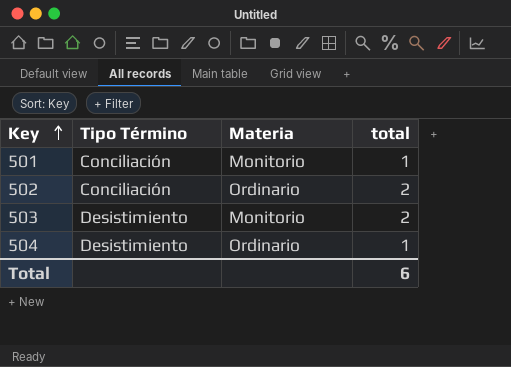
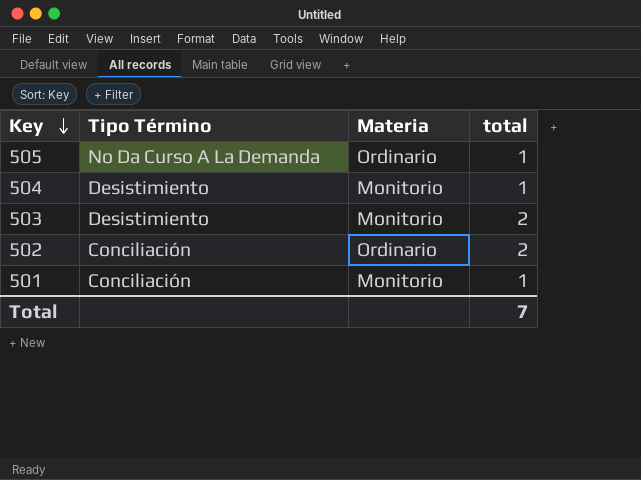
row order: Key ascending -> Key descending
row 505: none -> No Da Curso A La Demanda | Ordinario | 1
504 | Materia: Ordinario -> Monitorio
Total | total: 6 -> 7

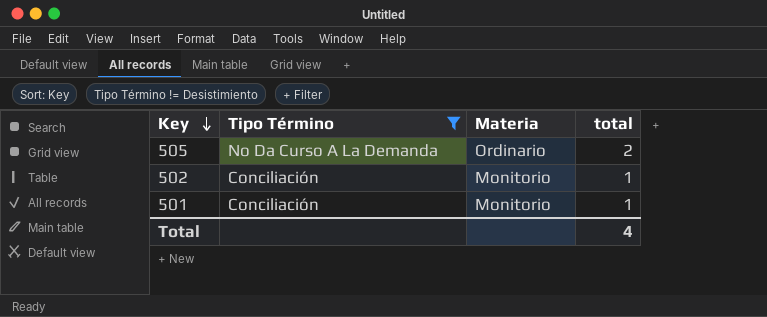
filter: none -> Tipo Término != Desistimiento
505 | total: 1 -> 2
502 | Materia: Ordinario -> Monitorio
502 | total: 2 -> 1
Total | total: 7 -> 4

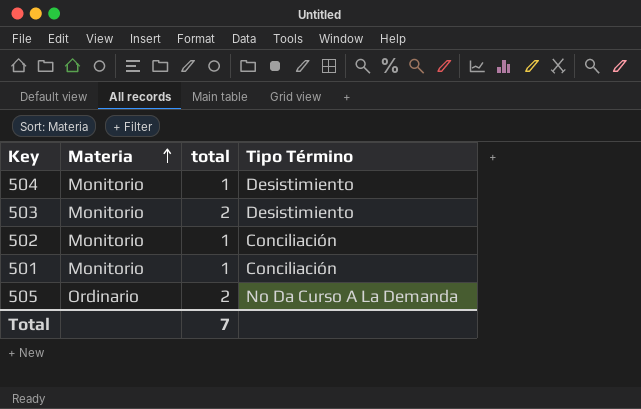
filter: Tipo Término != Desistimiento -> none
row order: Key descending -> Materia ascending
column Tipo Término | position: 2 -> 4
Total | total: 4 -> 7

